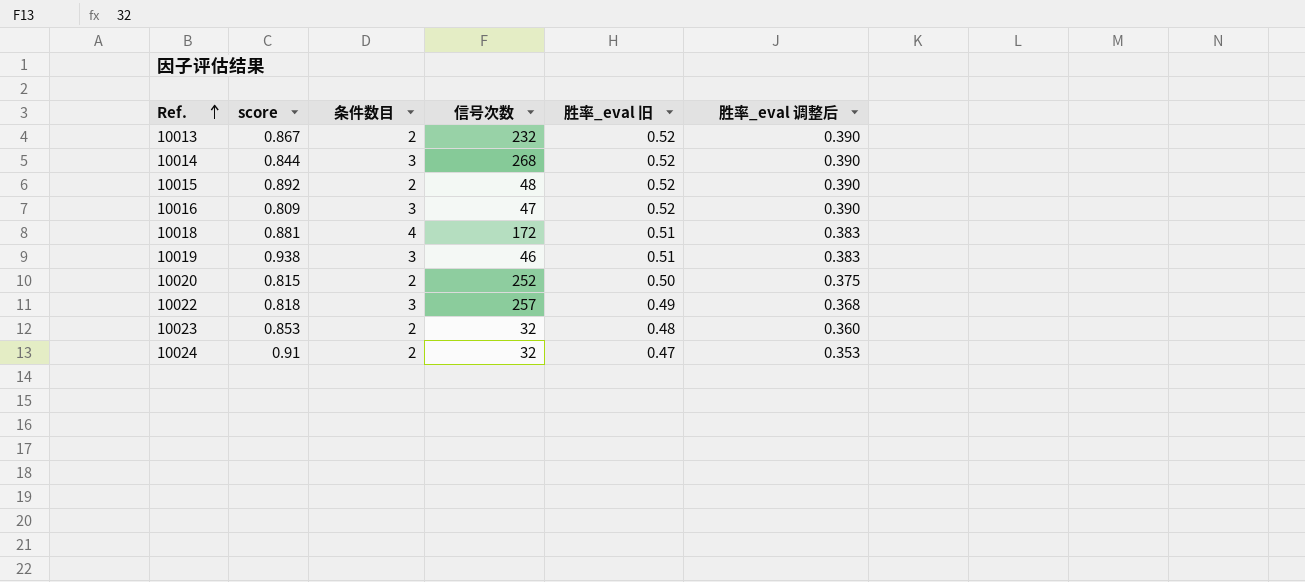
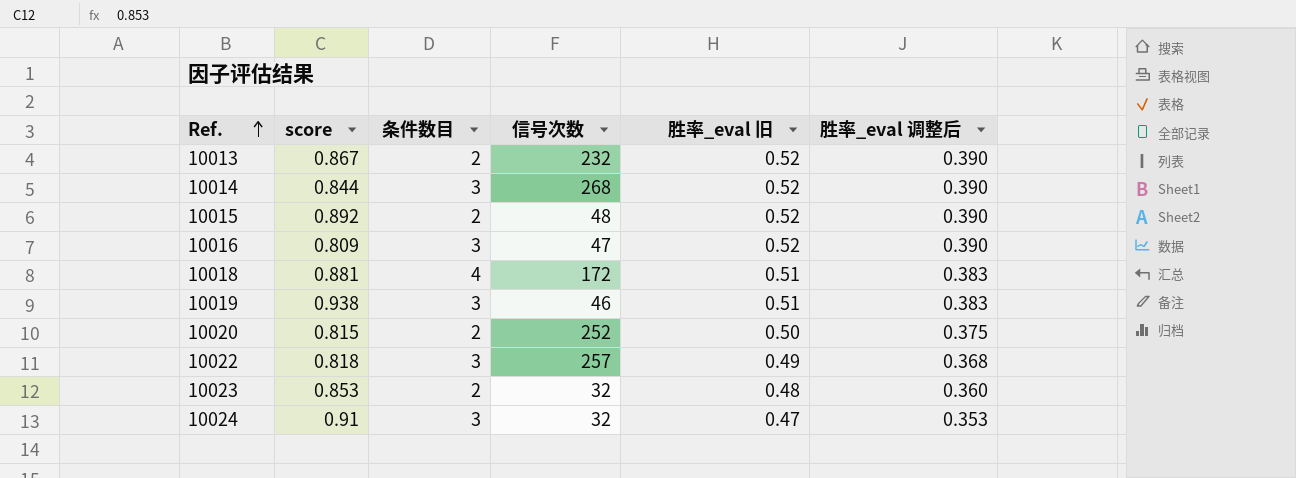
10024 | 条件数目: 2 -> 3

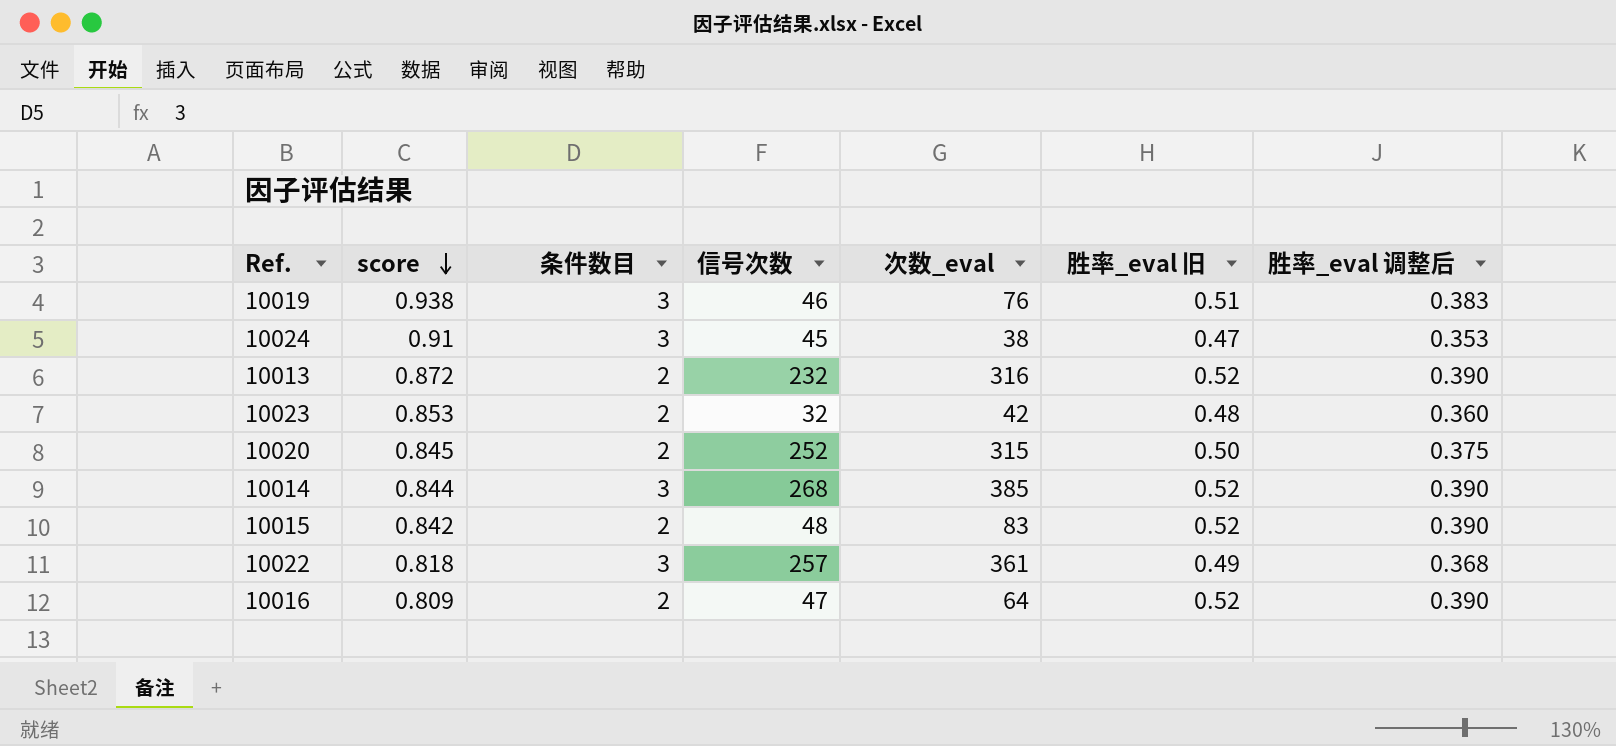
row order: Ref. ascending -> score descending
column 次数_eval | position: none -> 5
row 10018: 0.881 | 4 | 172 | 0.51 | 0.383 -> none
10024 | 信号次数: 32 -> 45
10013 | score: 0.867 -> 0.872
10020 | score: 0.815 -> 0.845
10015 | score: 0.892 -> 0.842
10016 | 条件数目: 3 -> 2

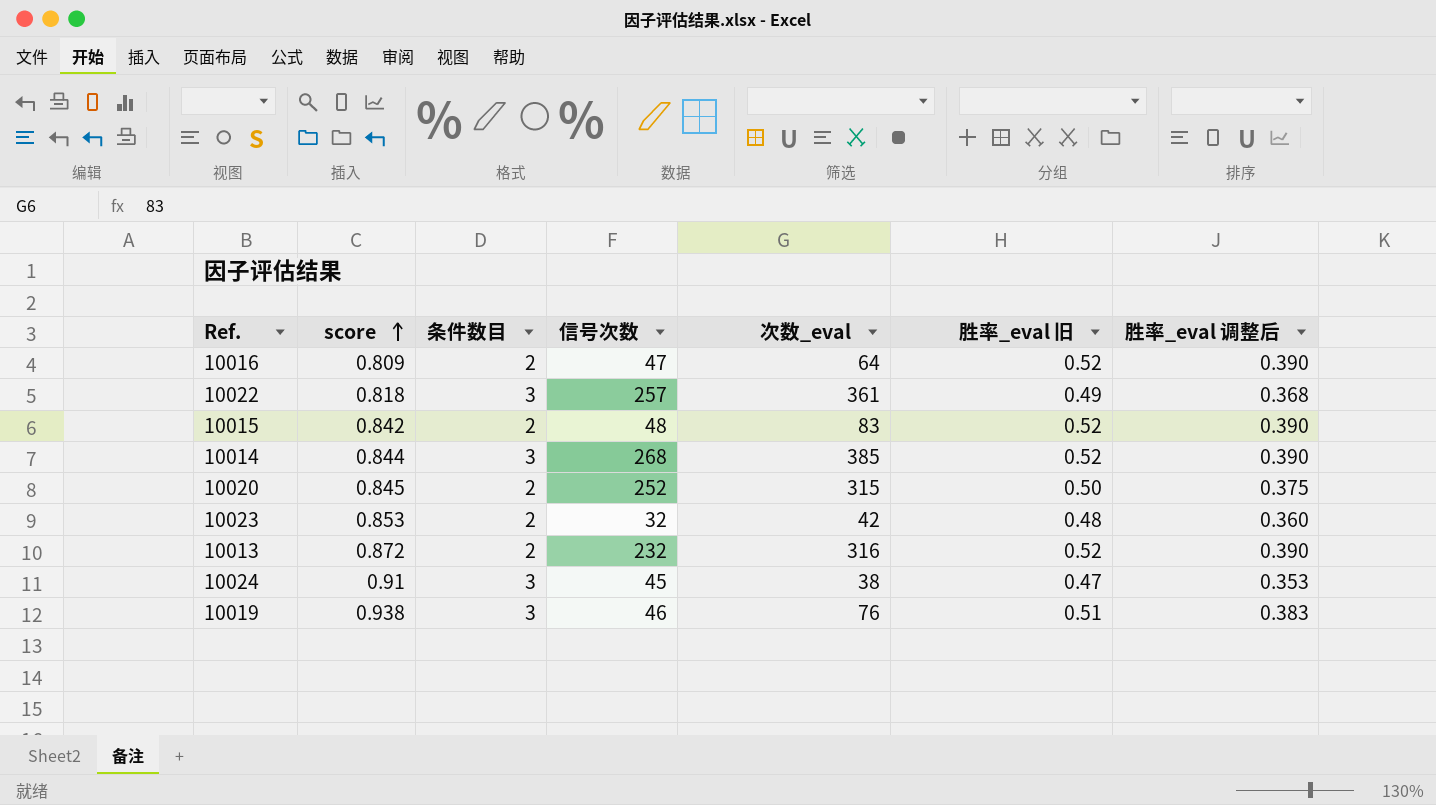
row order: score descending -> score ascending

